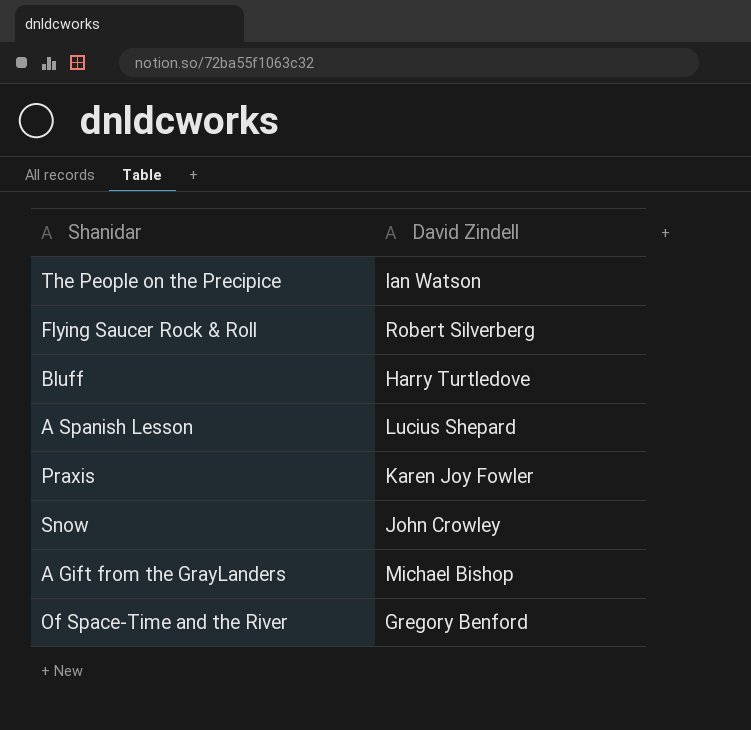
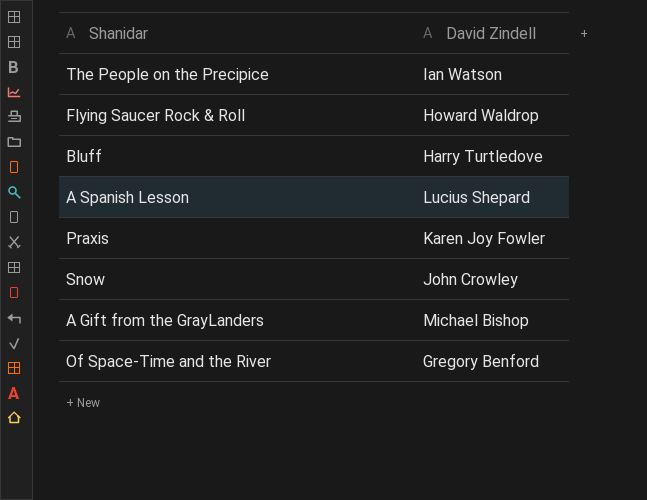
Flying Saucer Rock & Roll | David Zindell: Robert Silverberg -> Howard Waldrop

